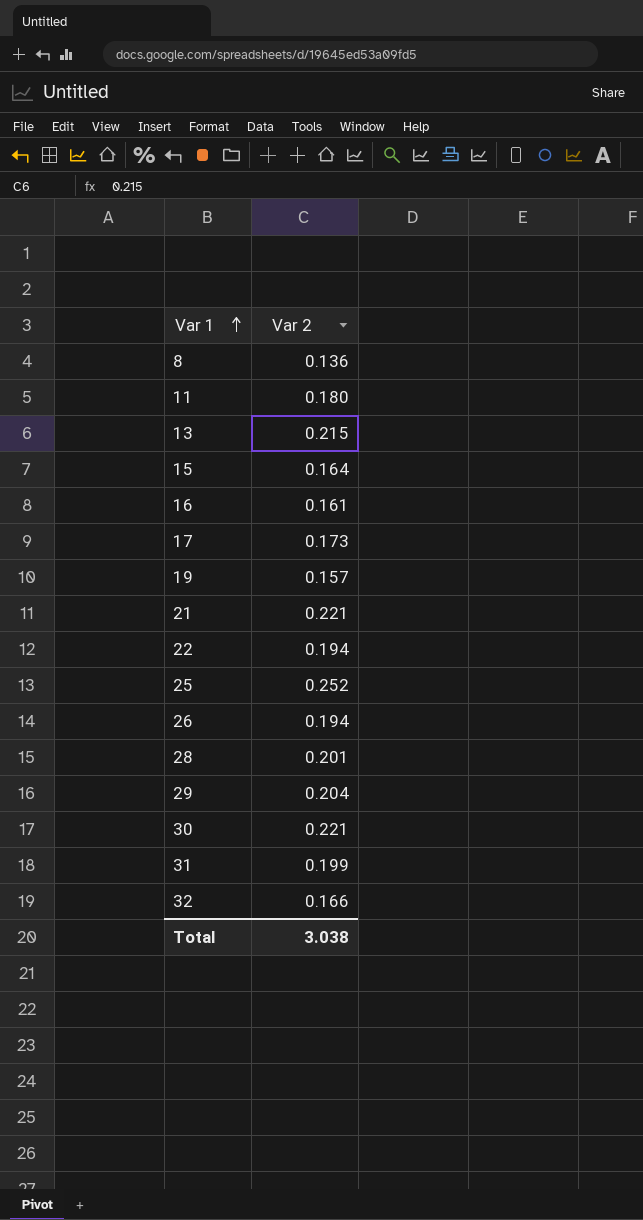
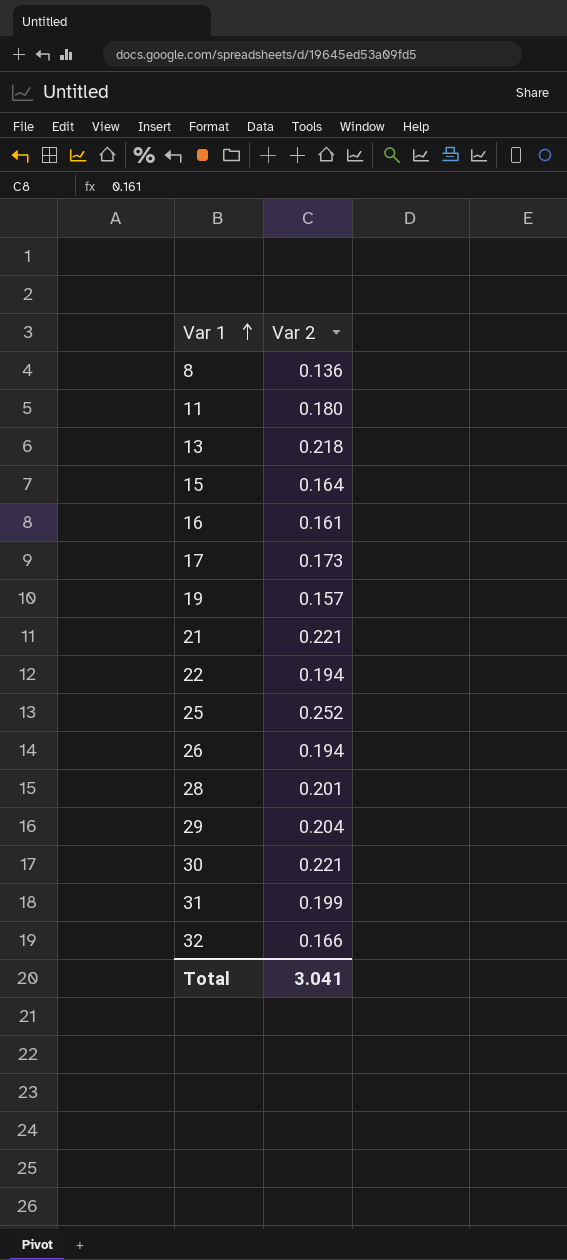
13 | Var 2: 0.215 -> 0.218
Total | Var 2: 3.038 -> 3.041

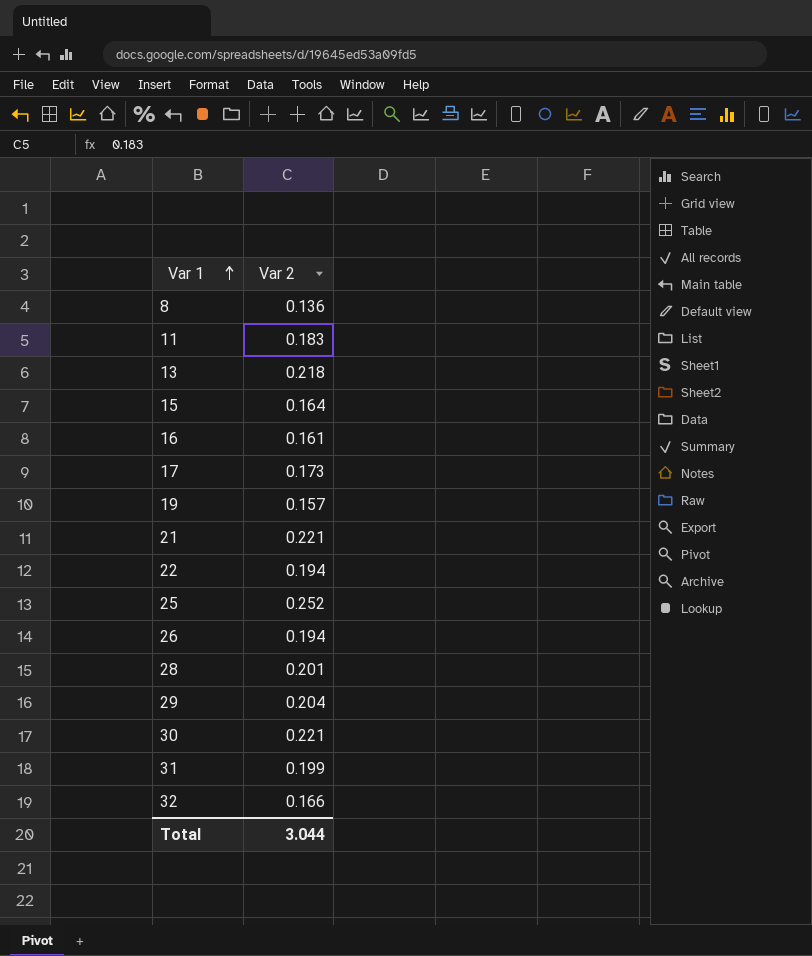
11 | Var 2: 0.180 -> 0.183
Total | Var 2: 3.041 -> 3.044

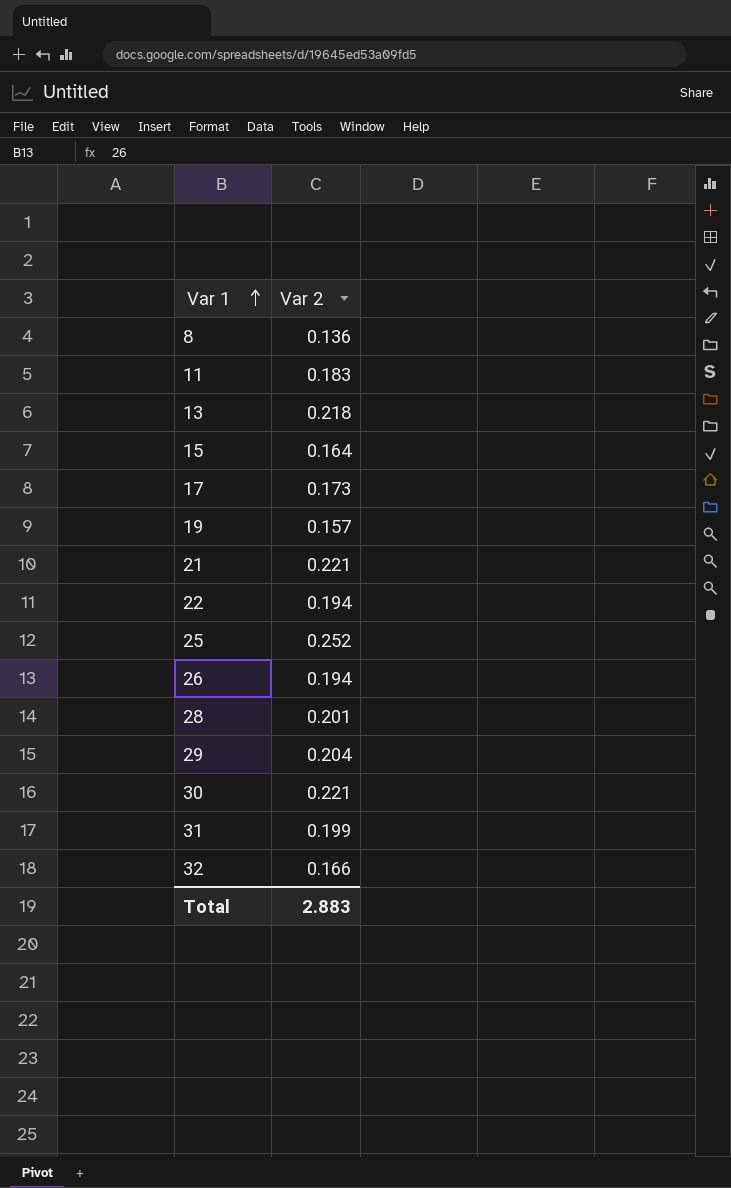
row 16: 0.161 -> none
Total | Var 2: 3.044 -> 2.883

